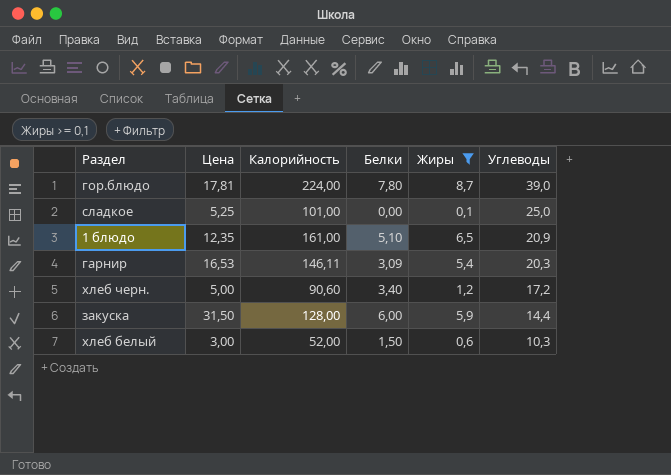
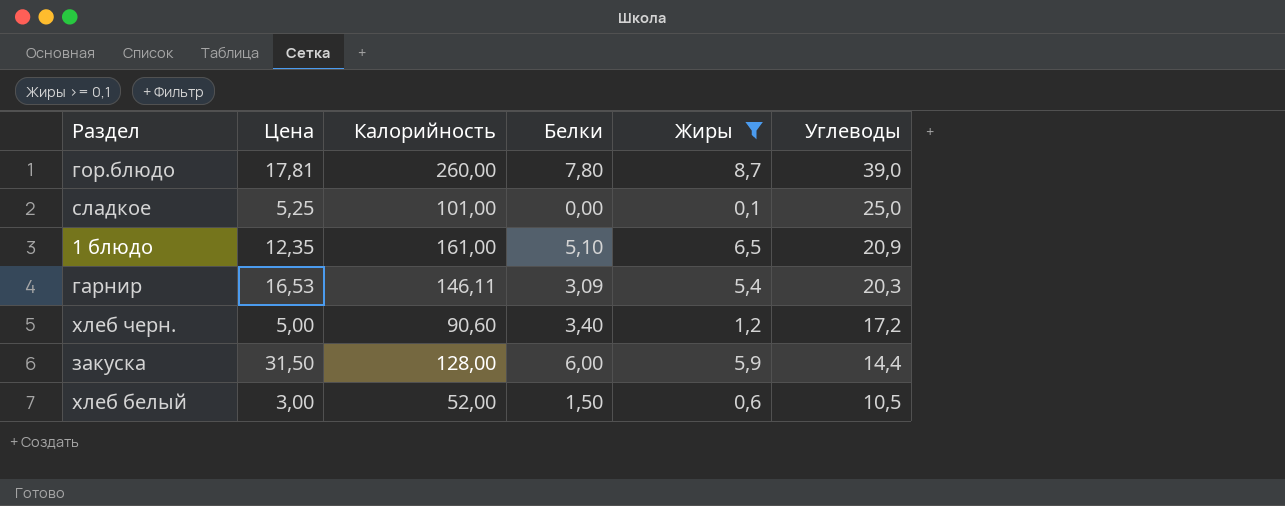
гор.блюдо | Калорийность: 224,00 -> 260,00
хлеб белый | Углеводы: 10,3 -> 10,5

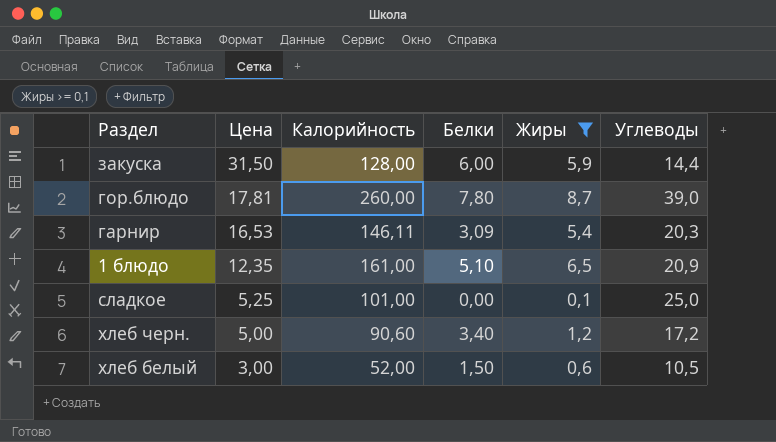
row order: Углеводы descending -> Цена descending

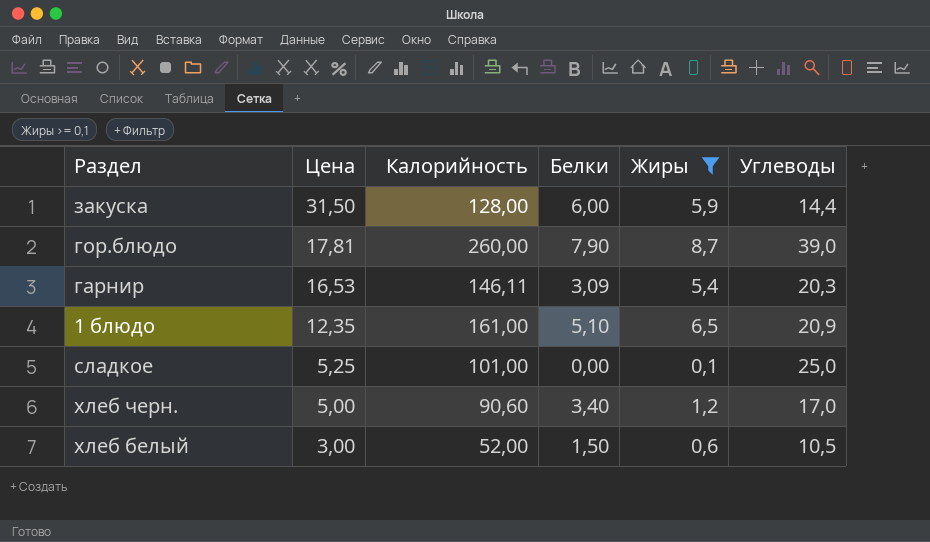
гор.блюдо | Белки: 7,80 -> 7,90
хлеб черн. | Углеводы: 17,2 -> 17,0

